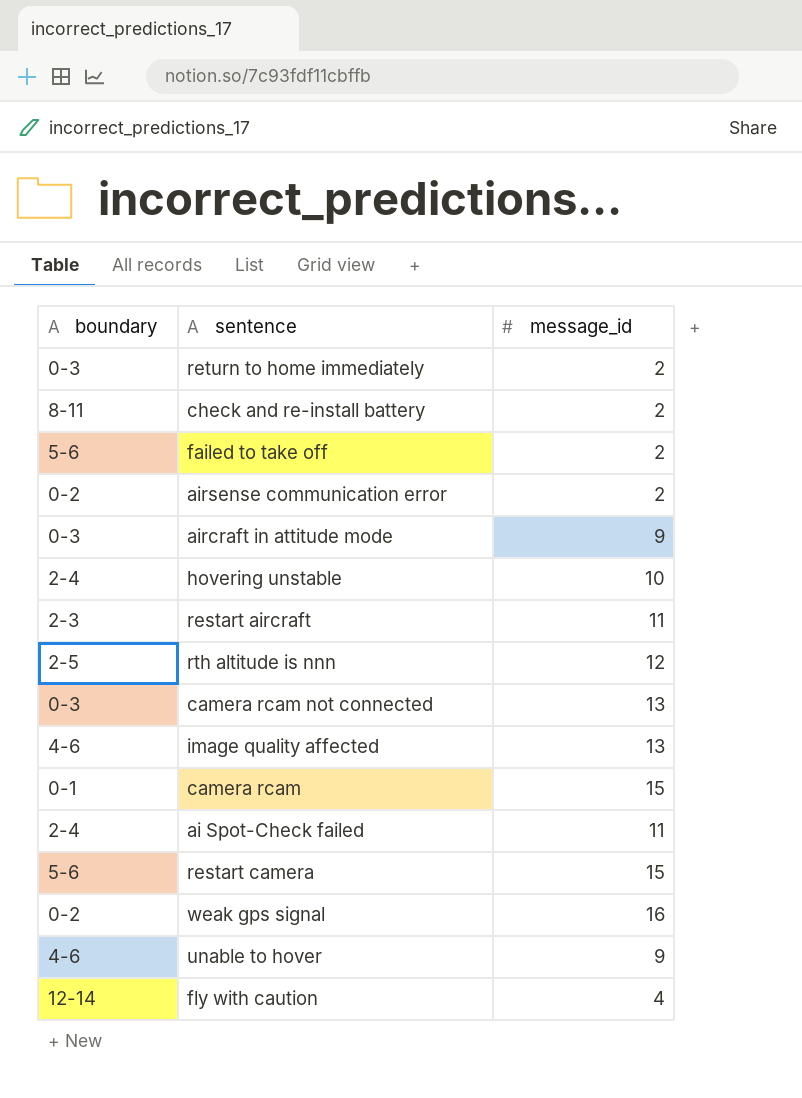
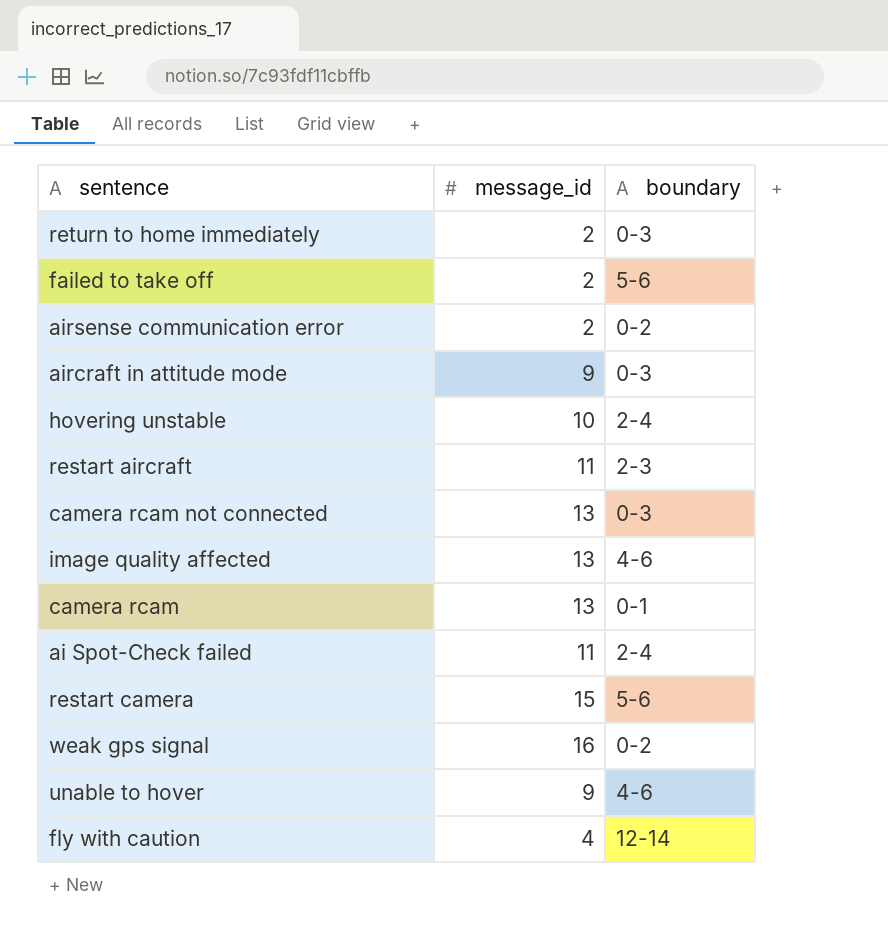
column boundary | position: 1 -> 3
row check and re-install battery: 8-11 | 2 -> none
row rth altitude is nnn: 2-5 | 12 -> none
camera rcam | message_id: 15 -> 13

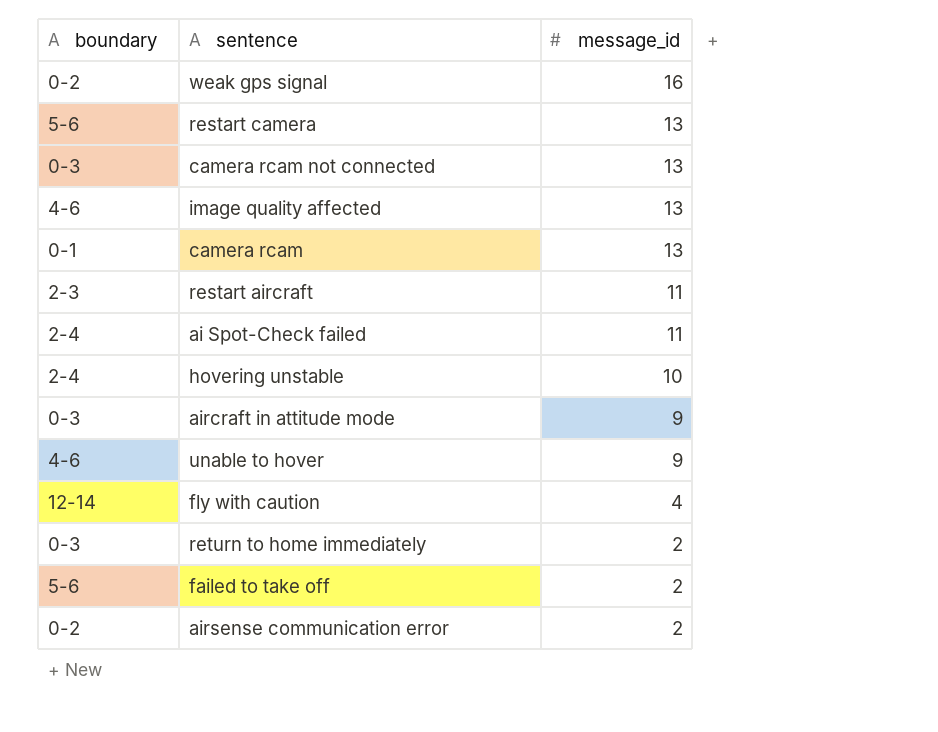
row order: none -> message_id descending
column boundary | position: 3 -> 1
restart camera | message_id: 15 -> 13

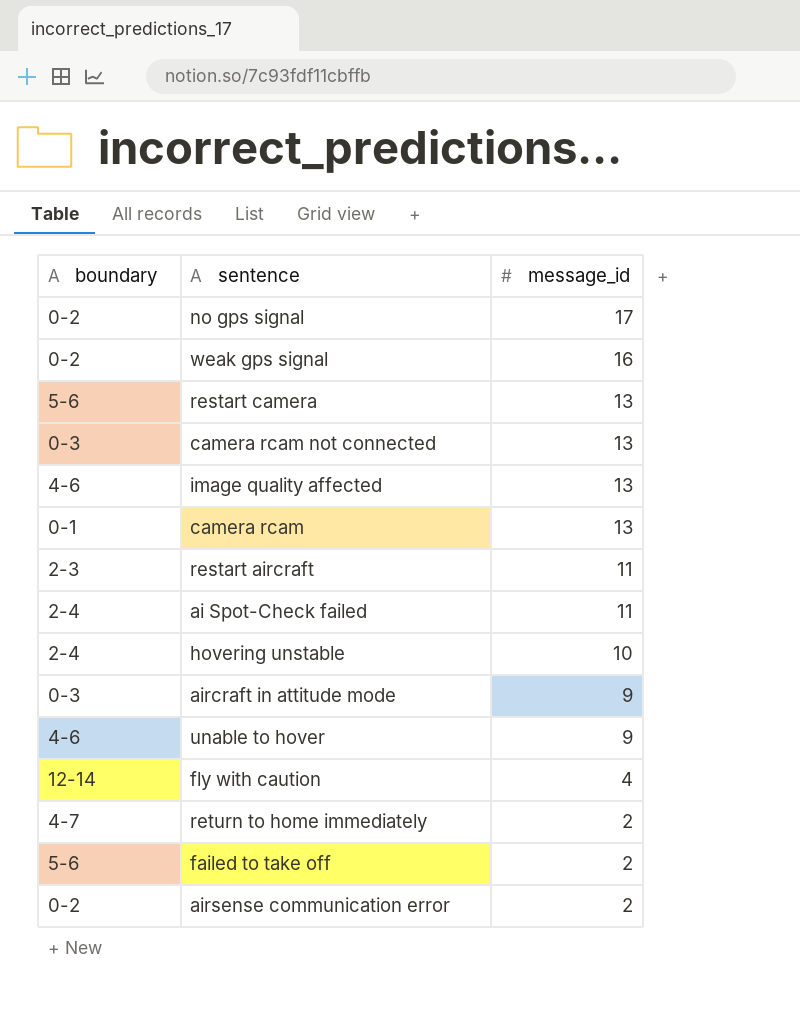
row no gps signal: none -> 0-2 | 17
return to home immediately | boundary: 0-3 -> 4-7

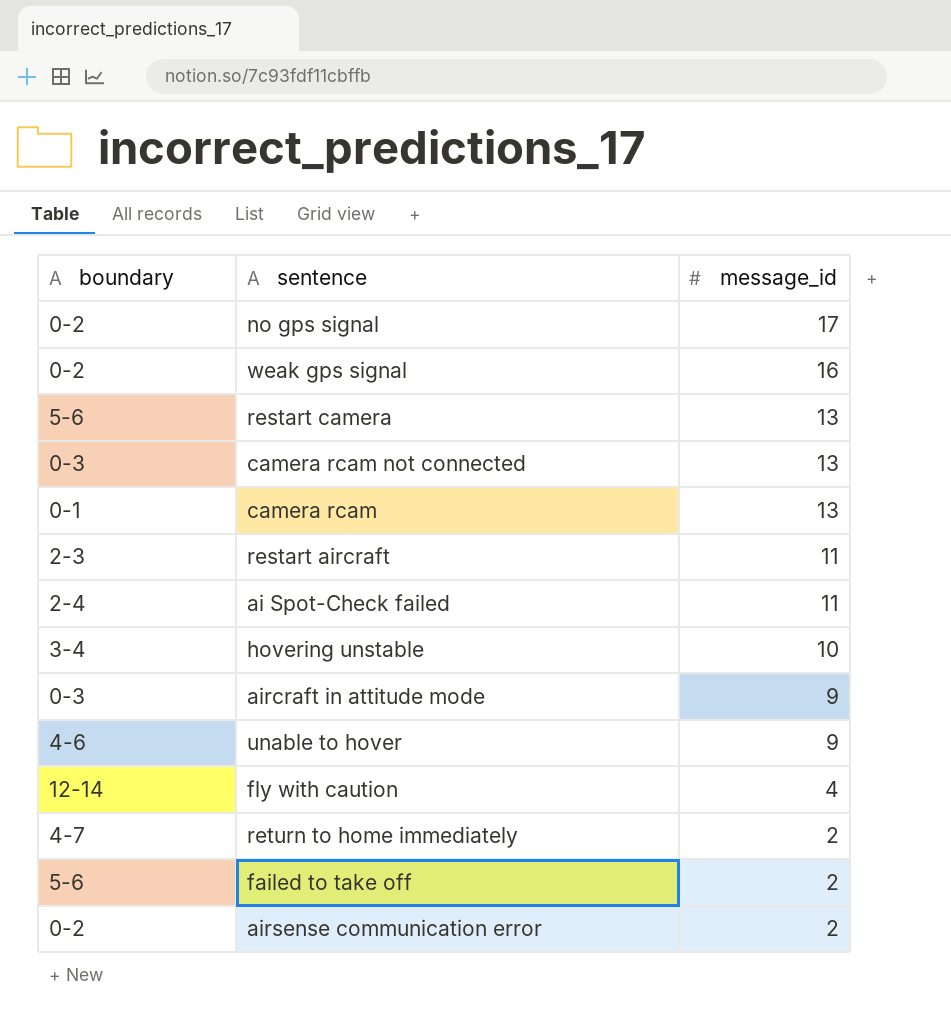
row image quality affected: 4-6 | 13 -> none
hovering unstable | boundary: 2-4 -> 3-4

